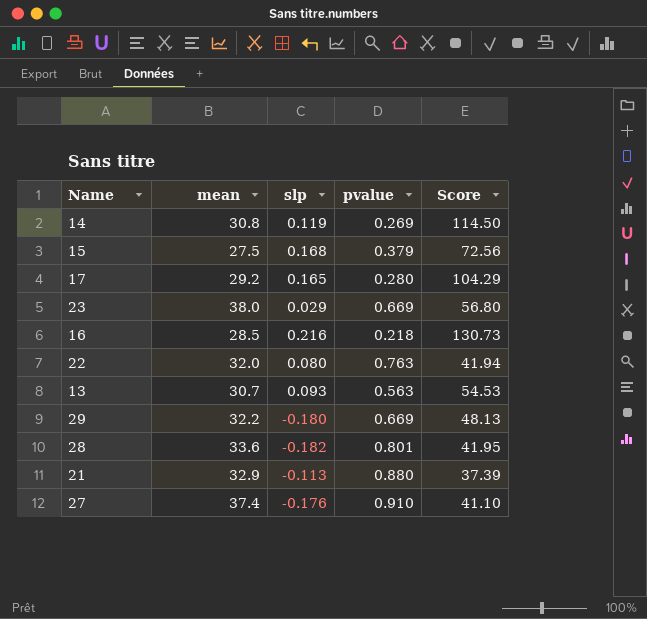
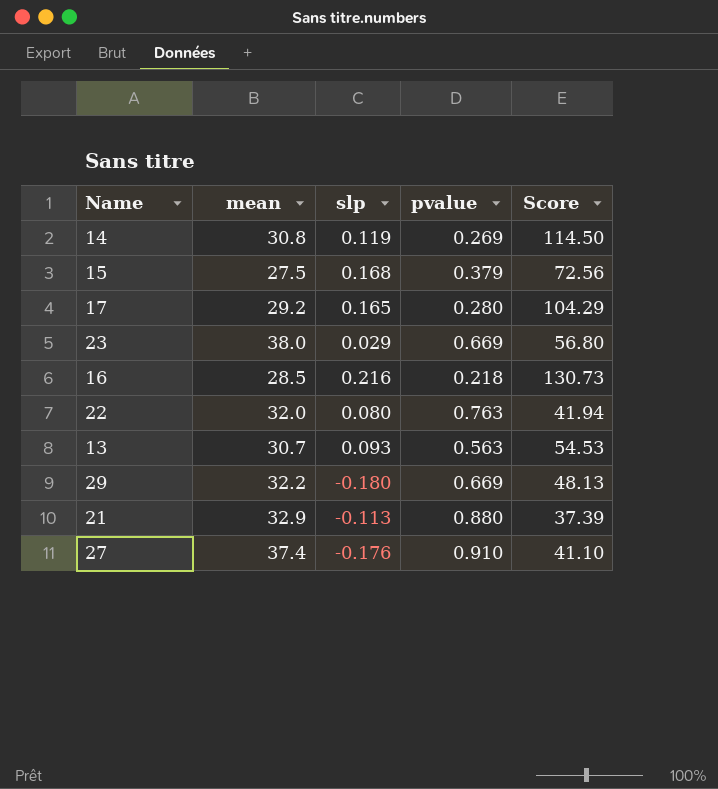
row 28: 33.6 | -0.182 | 0.801 | 41.95 -> none

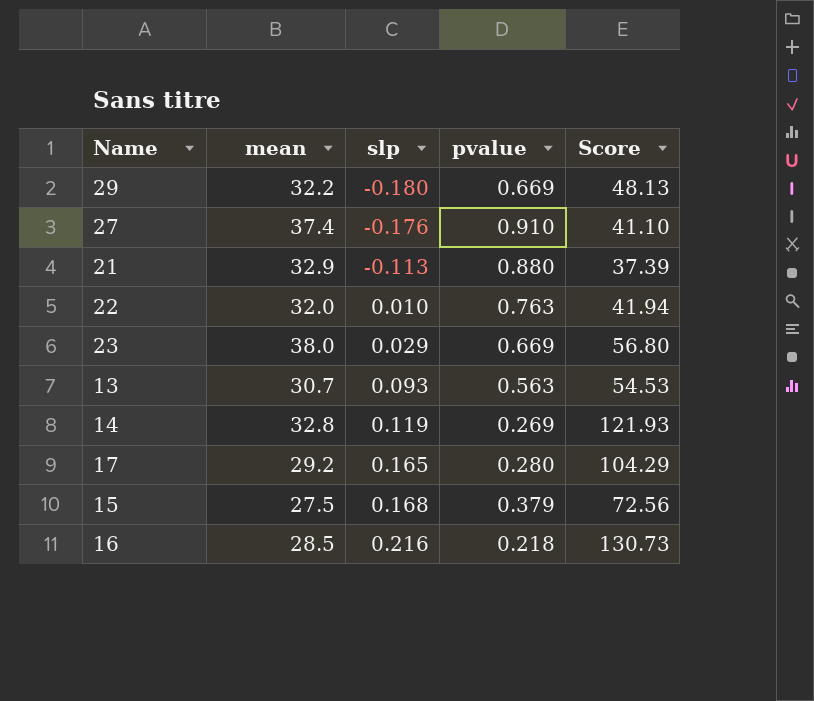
row order: none -> slp ascending
22 | slp: 0.080 -> 0.010
14 | mean: 30.8 -> 32.8
14 | Score: 114.50 -> 121.93

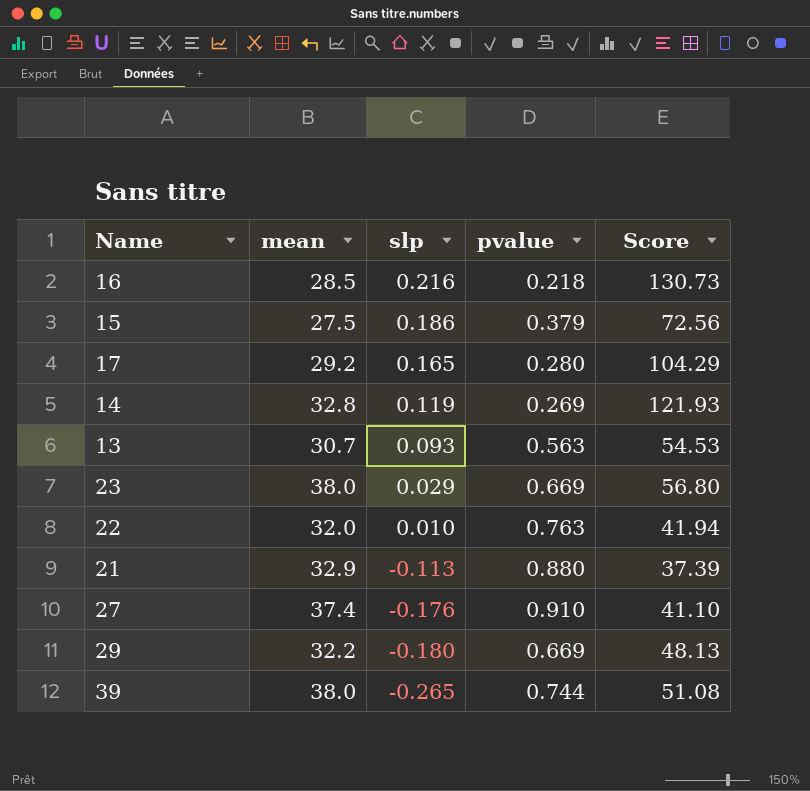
row order: slp ascending -> slp descending
15 | slp: 0.168 -> 0.186
row 39: none -> 38.0 | -0.265 | 0.744 | 51.08

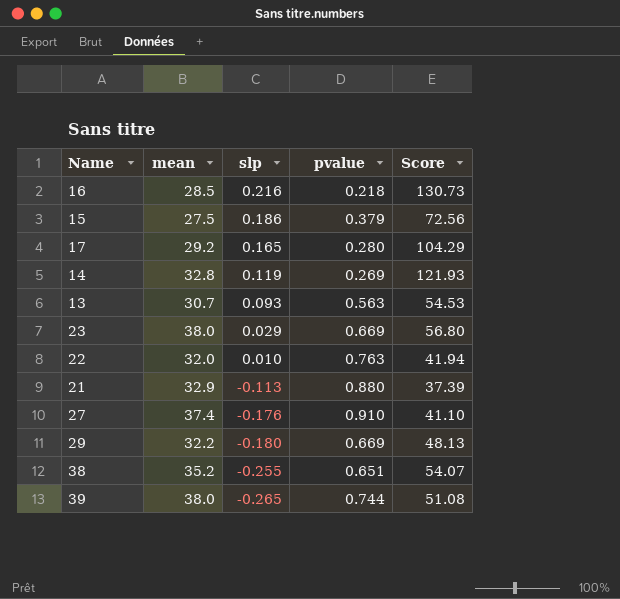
row 38: none -> 35.2 | -0.255 | 0.651 | 54.07

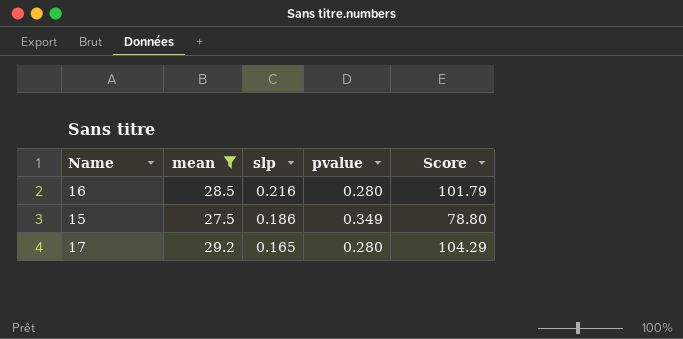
filter: none -> mean <= 29.2
16 | pvalue: 0.218 -> 0.280
16 | Score: 130.73 -> 101.79
15 | pvalue: 0.379 -> 0.349
15 | Score: 72.56 -> 78.80

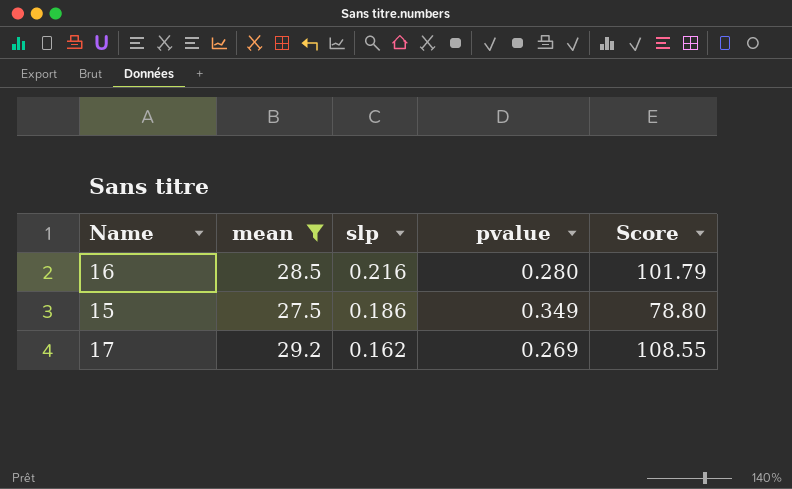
17 | slp: 0.165 -> 0.162
17 | pvalue: 0.280 -> 0.269
17 | Score: 104.29 -> 108.55

